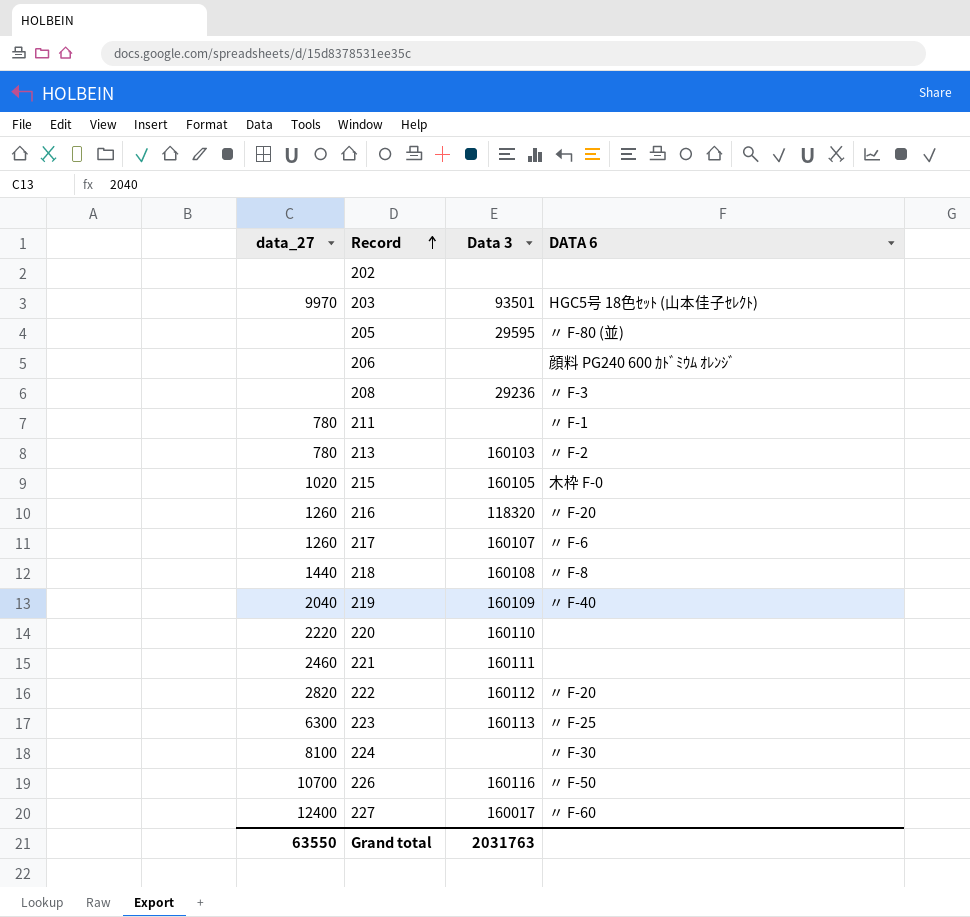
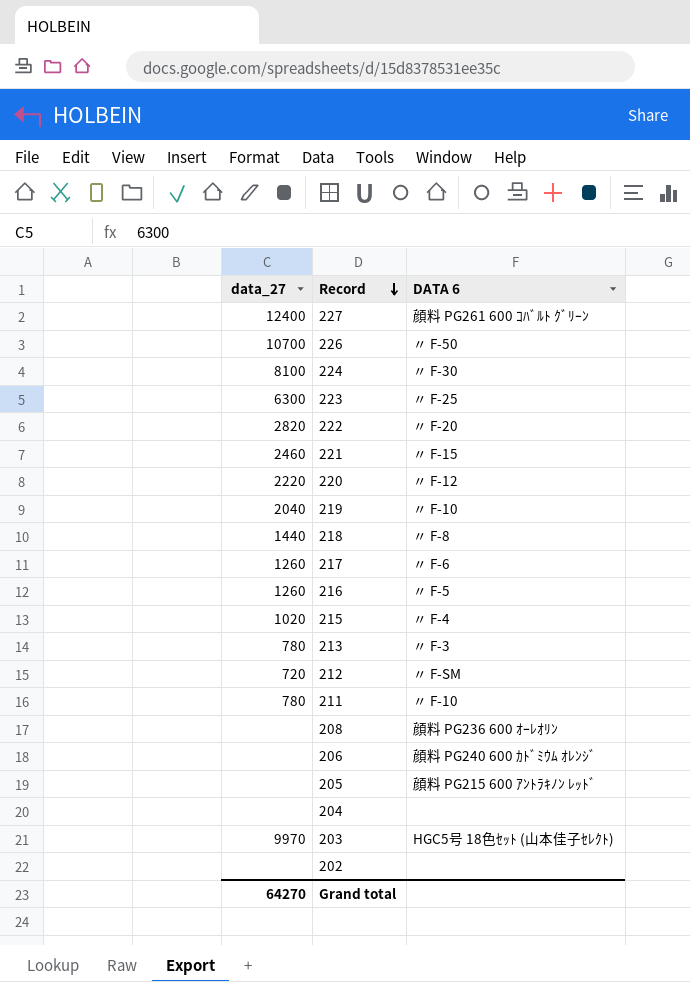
row order: Record ascending -> Record descending
column Data 3 | position: 3 -> none
227 | DATA 6: 〃 F-60 -> 顔料 PG261 600 ｺﾊﾞﾙﾄ ｸﾞﾘｰﾝ
221 | DATA 6: none -> 〃 F-15
220 | DATA 6: none -> 〃 F-12
219 | DATA 6: 〃 F-40 -> 〃 F-10
216 | DATA 6: 〃 F-20 -> 〃 F-5
215 | DATA 6: 木枠 F-0 -> 〃 F-4
213 | DATA 6: 〃 F-2 -> 〃 F-3
row 212: none -> 720 | 〃 F-SM
211 | DATA 6: 〃 F-1 -> 〃 F-10
208 | DATA 6: 〃 F-3 -> 顔料 PG236 600 ｵｰﾚｵﾘﾝ
205 | DATA 6: 〃 F-80 (並) -> 顔料 PG215 600 ｱﾝﾄﾗｷﾉﾝ ﾚｯﾄﾞ
row 204: none -> none | none
Grand total | data_27: 63550 -> 64270

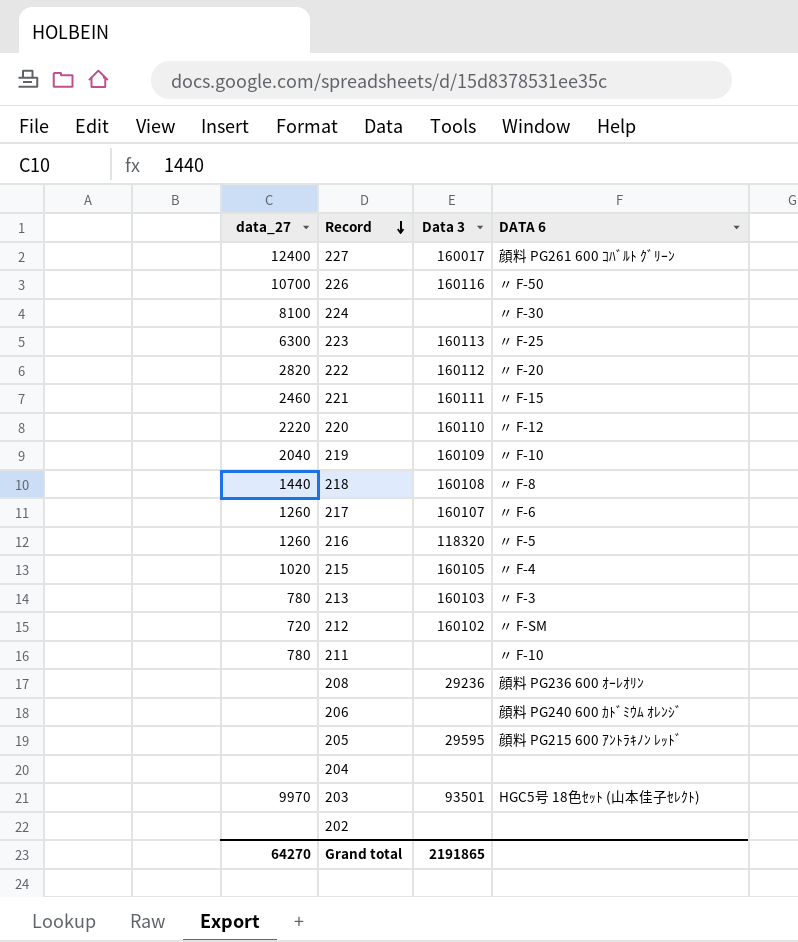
column Data 3 | position: none -> 3

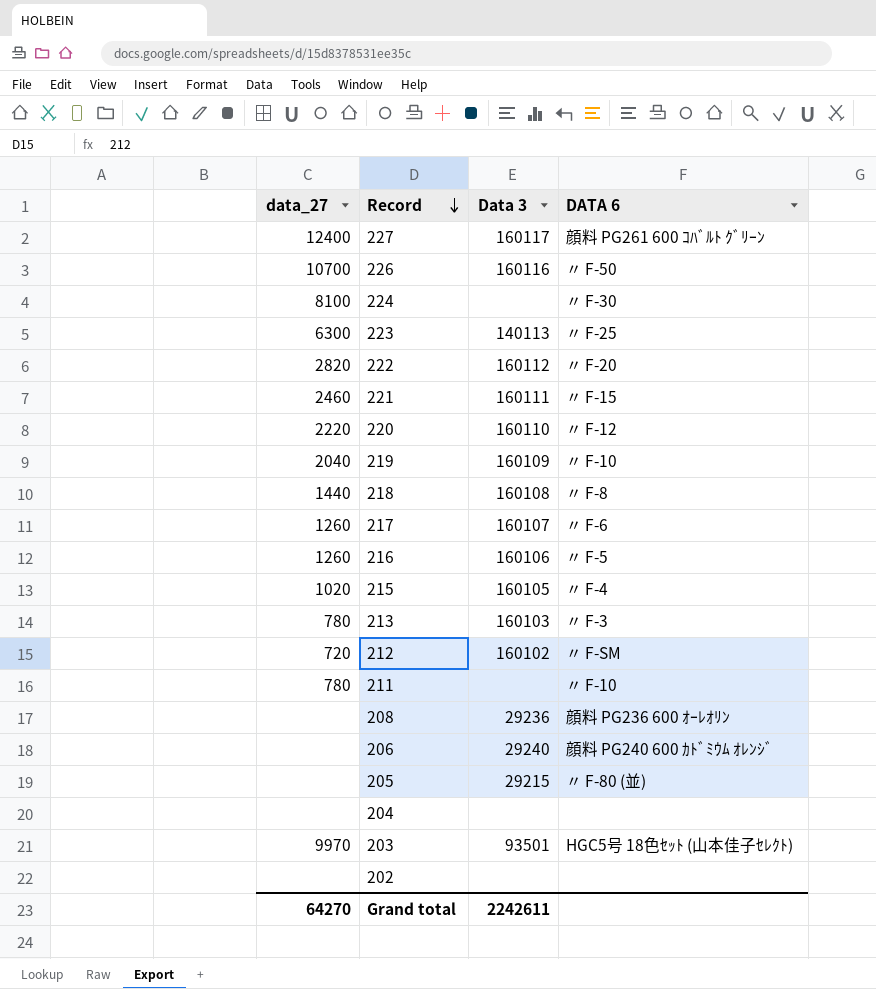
227 | Data 3: 160017 -> 160117
223 | Data 3: 160113 -> 140113
216 | Data 3: 118320 -> 160106
206 | Data 3: none -> 29240
205 | Data 3: 29595 -> 29215
205 | DATA 6: 顔料 PG215 600 ｱﾝﾄﾗｷﾉﾝ ﾚｯﾄﾞ -> 〃 F-80 (並)
Grand total | Data 3: 2191865 -> 2242611

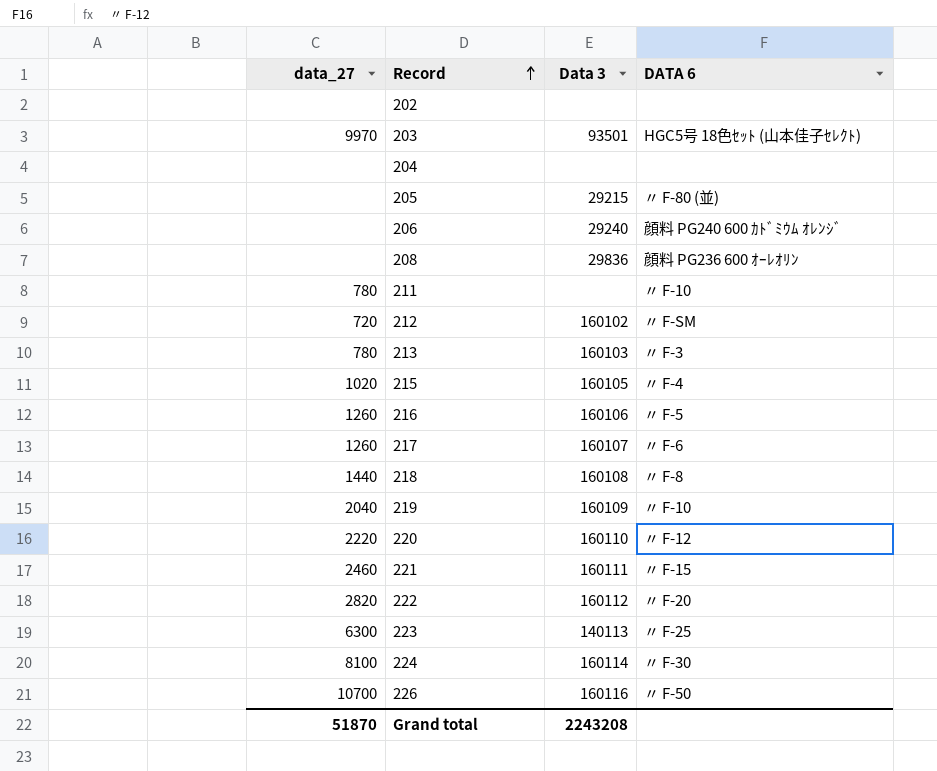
row order: Record descending -> Record ascending
row 227: 12400 | 160117 | 顔料 PG261 600 ｺﾊﾞﾙﾄ ｸﾞﾘｰﾝ -> none
208 | Data 3: 29236 -> 29836
224 | Data 3: none -> 160114
Grand total | data_27: 64270 -> 51870
Grand total | Data 3: 2242611 -> 2243208

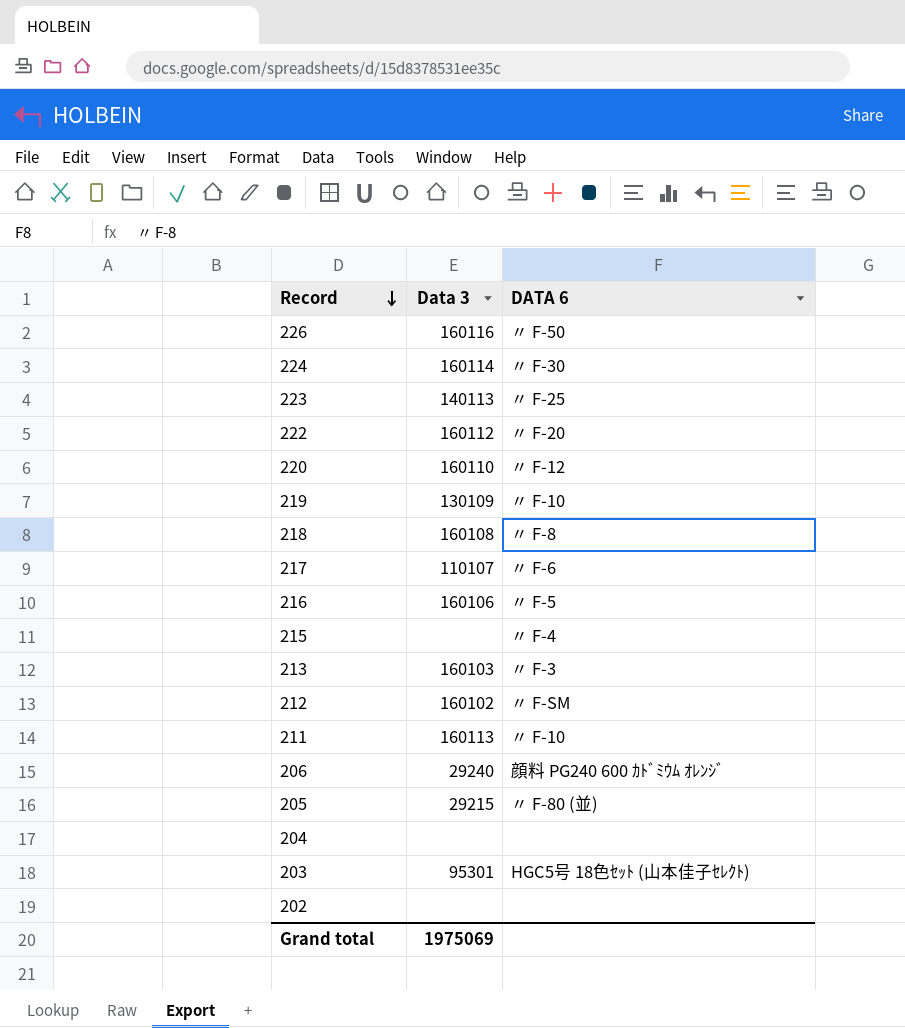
row order: Record ascending -> Record descending
column data_27 | position: 1 -> none
row 208: none | 29836 | 顔料 PG236 600 ｵｰﾚｵﾘﾝ -> none
row 221: 2460 | 160111 | 〃 F-15 -> none
219 | Data 3: 160109 -> 130109
217 | Data 3: 160107 -> 110107
215 | Data 3: 160105 -> none
211 | Data 3: none -> 160113
203 | Data 3: 93501 -> 95301
Grand total | Data 3: 2243208 -> 1975069

